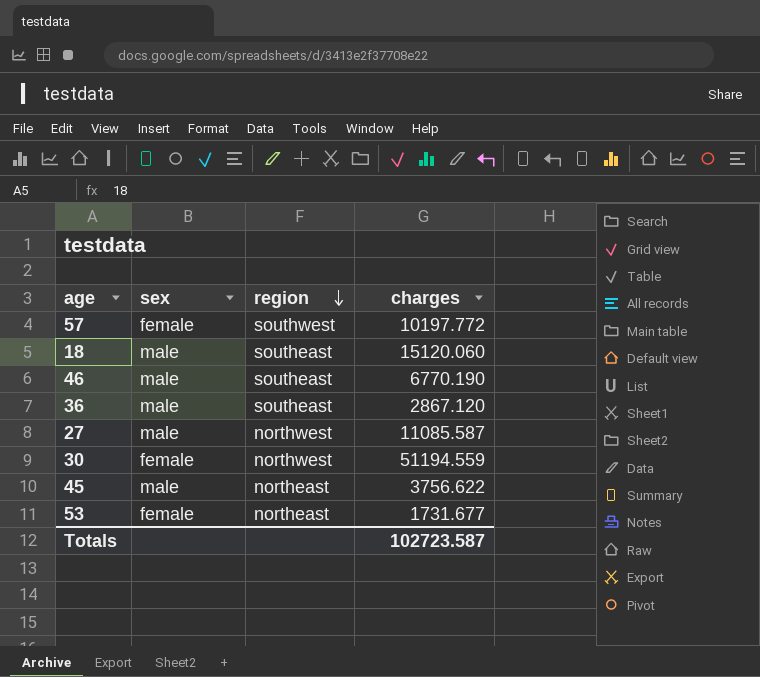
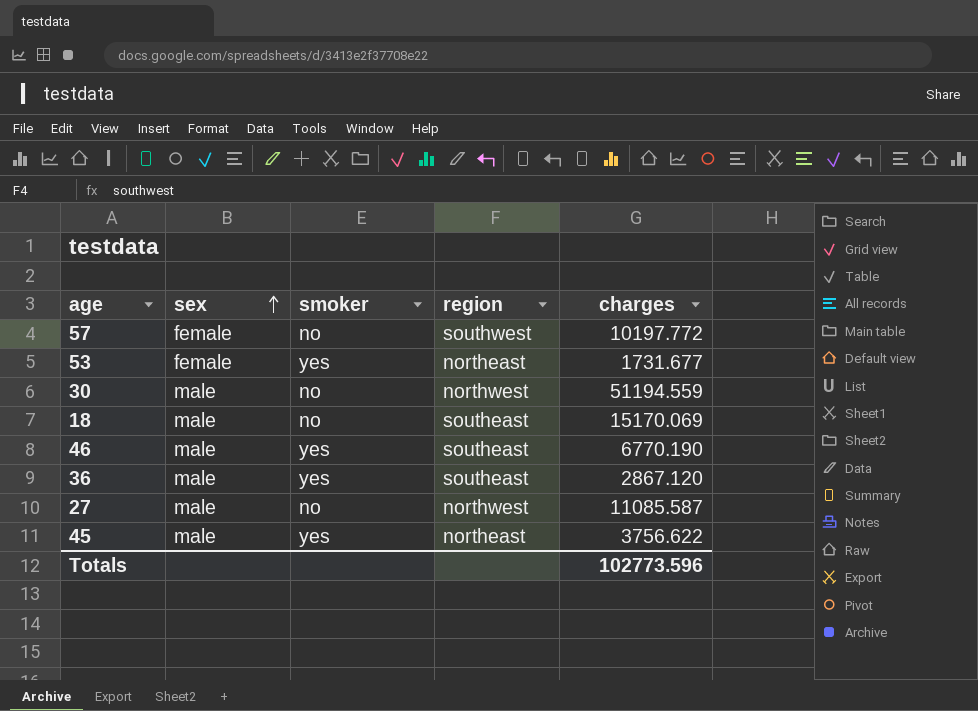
row order: region descending -> sex ascending
column smoker | position: none -> 3
30 | sex: female -> male
18 | charges: 15120.060 -> 15170.069
Totals | charges: 102723.587 -> 102773.596

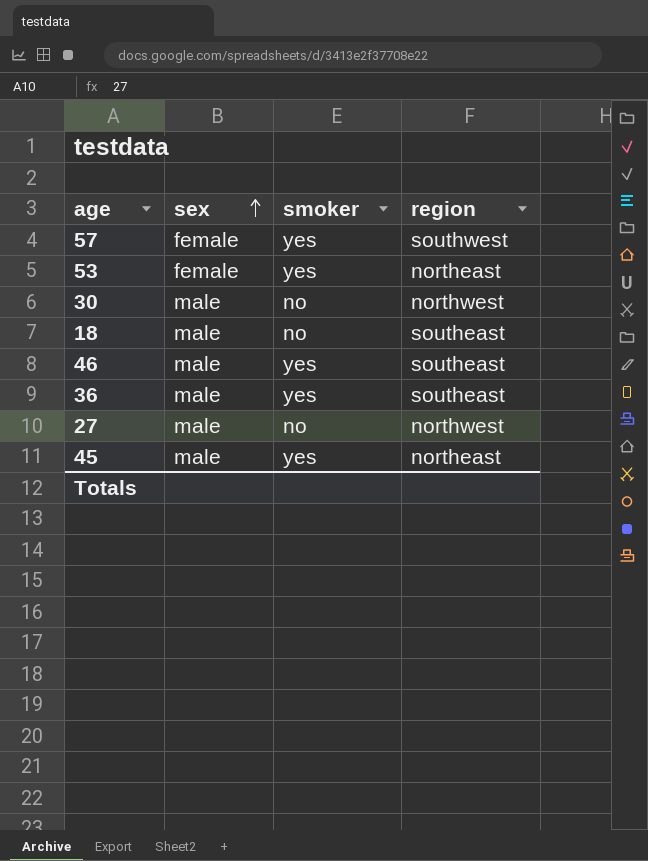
column charges | position: 5 -> none
57 | smoker: no -> yes

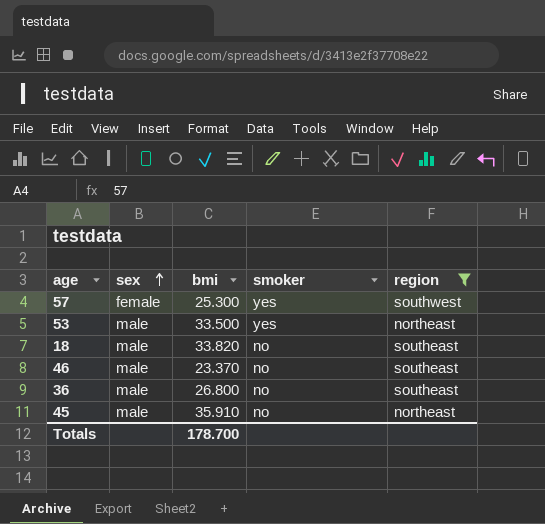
filter: none -> region != northwest
column bmi | position: none -> 3
53 | sex: female -> male
46 | smoker: yes -> no
36 | smoker: yes -> no
45 | smoker: yes -> no

